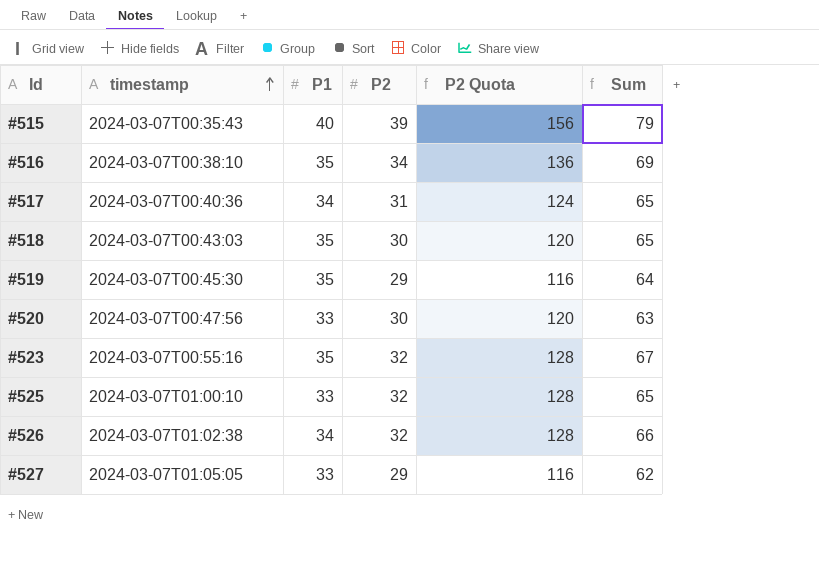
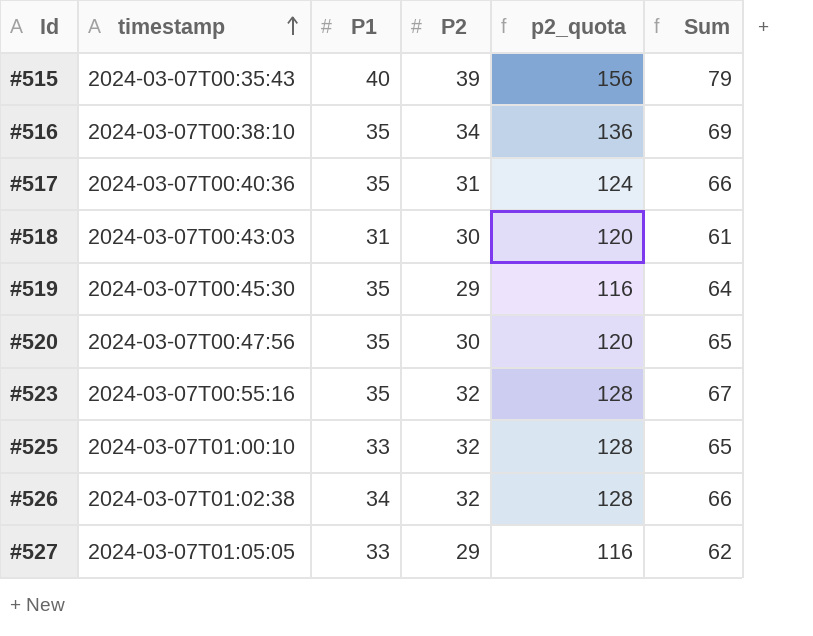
column name: P2 Quota -> p2_quota
#517 | P1: 34 -> 35
#517 | Sum: 65 -> 66
#518 | P1: 35 -> 31
#518 | Sum: 65 -> 61
#520 | P1: 33 -> 35
#520 | Sum: 63 -> 65

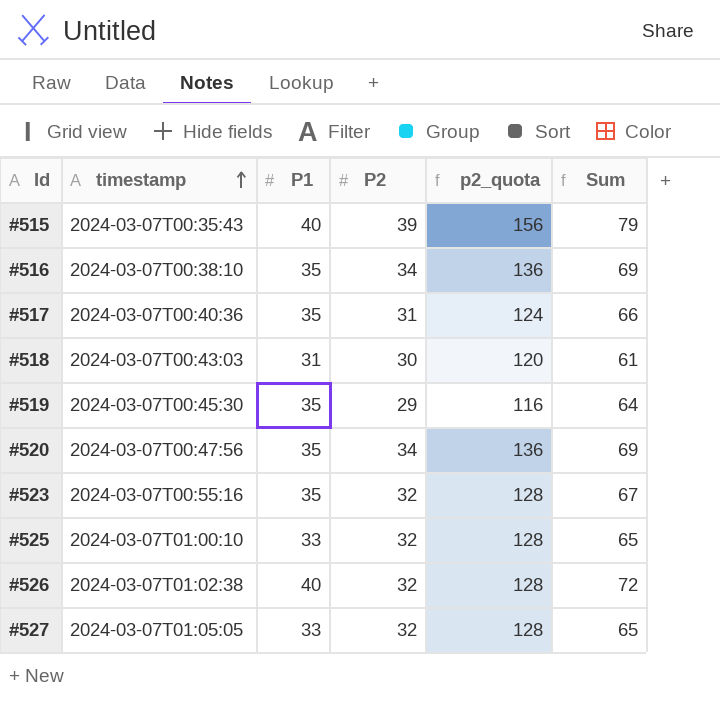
#520 | P2: 30 -> 34
#520 | p2_quota: 120 -> 136
#520 | Sum: 65 -> 69
#526 | P1: 34 -> 40
#526 | Sum: 66 -> 72
#527 | P2: 29 -> 32
#527 | p2_quota: 116 -> 128
#527 | Sum: 62 -> 65

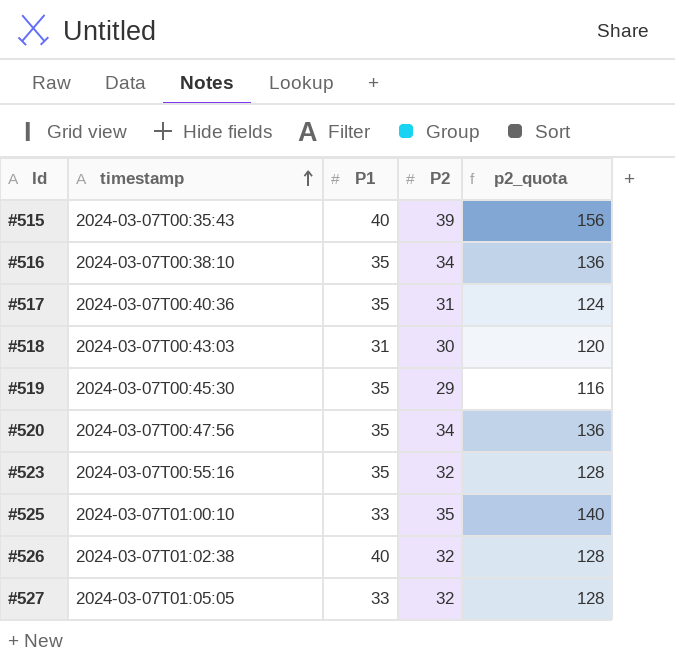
column Sum | formula: [P1] + [P2] -> none
#525 | P2: 32 -> 35
#525 | p2_quota: 128 -> 140

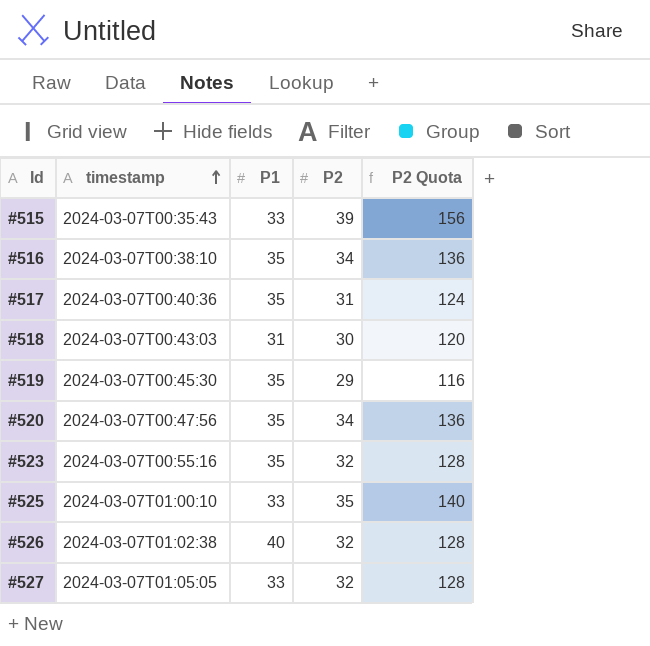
column name: p2_quota -> P2 Quota
#515 | P1: 40 -> 33

